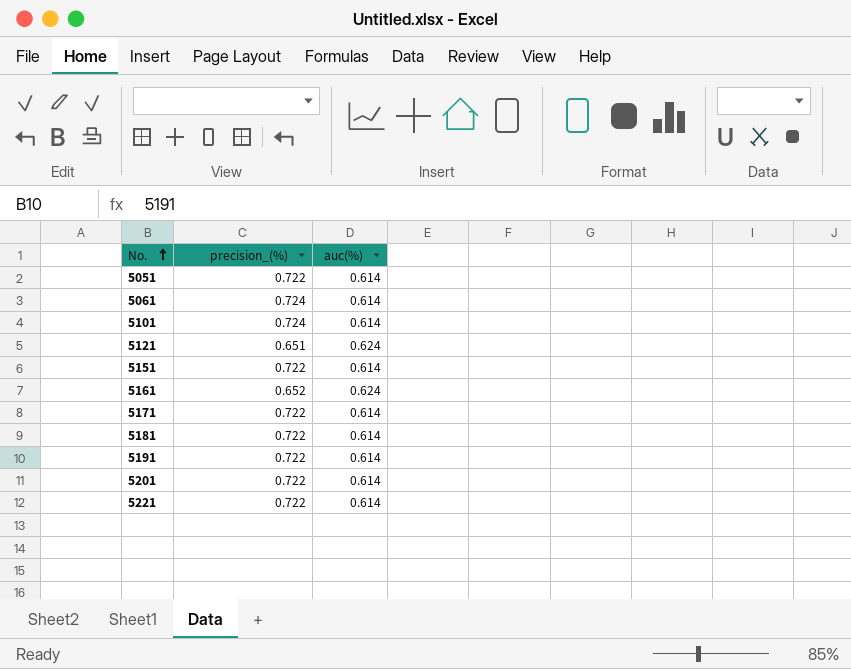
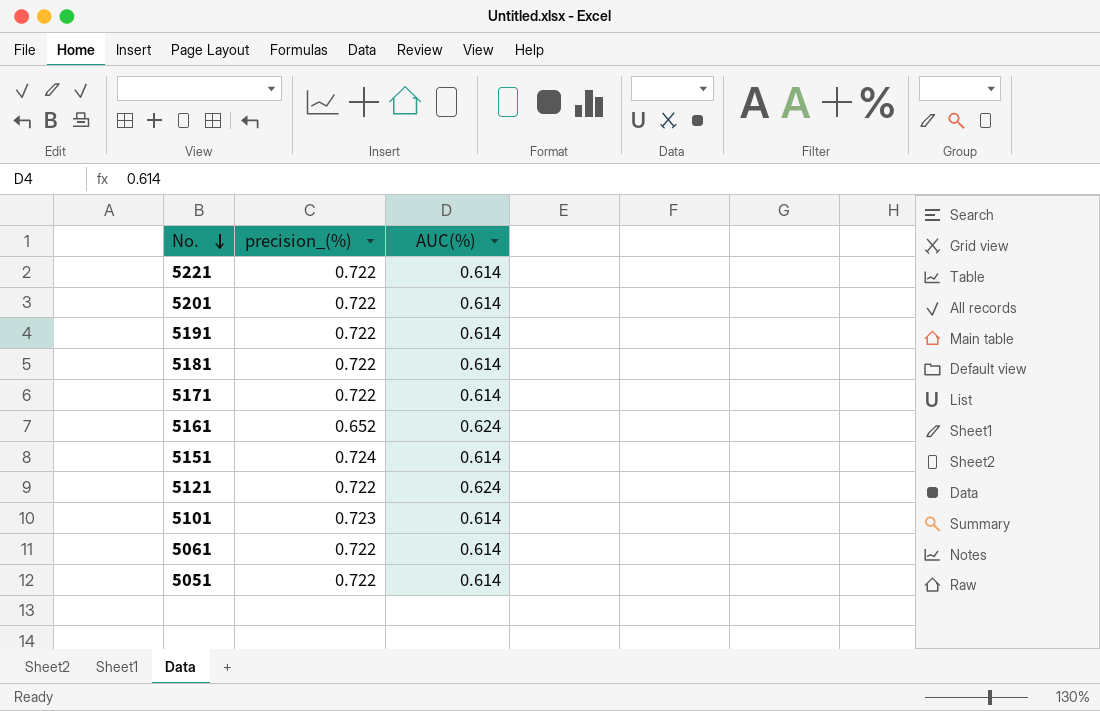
row order: No. ascending -> No. descending
column name: auc(%) -> AUC(%)
5151 | precision_(%): 0.722 -> 0.724
5121 | precision_(%): 0.651 -> 0.722
5101 | precision_(%): 0.724 -> 0.723
5061 | precision_(%): 0.724 -> 0.722

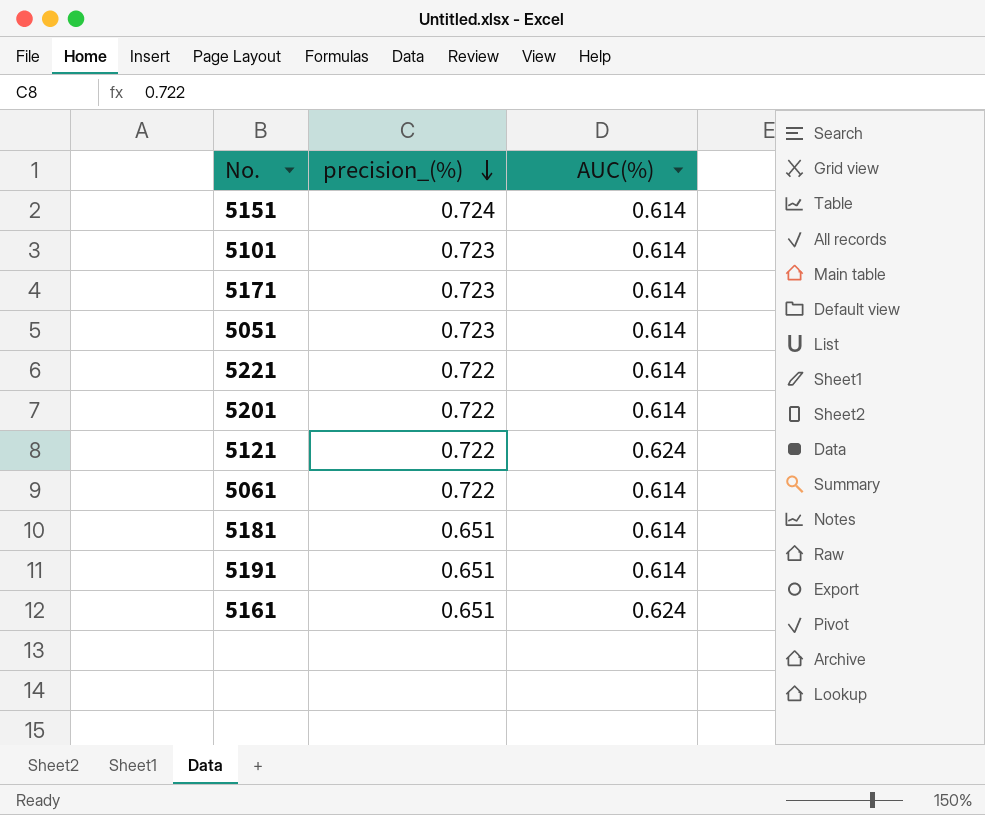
row order: No. descending -> precision_(%) descending
5171 | precision_(%): 0.722 -> 0.723
5051 | precision_(%): 0.722 -> 0.723
5181 | precision_(%): 0.722 -> 0.651
5191 | precision_(%): 0.722 -> 0.651
5161 | precision_(%): 0.652 -> 0.651

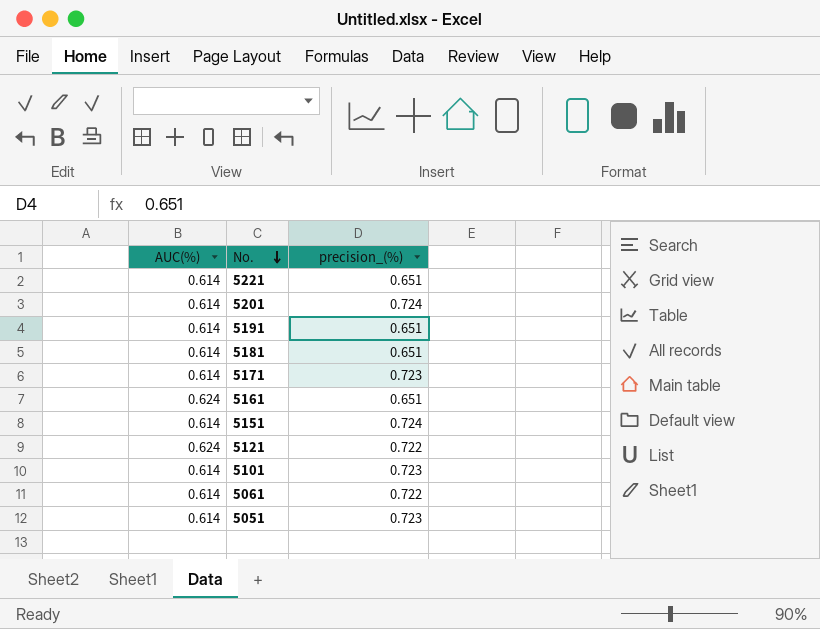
row order: precision_(%) descending -> No. descending
column AUC(%) | position: 3 -> 1
5221 | precision_(%): 0.722 -> 0.651
5201 | precision_(%): 0.722 -> 0.724

